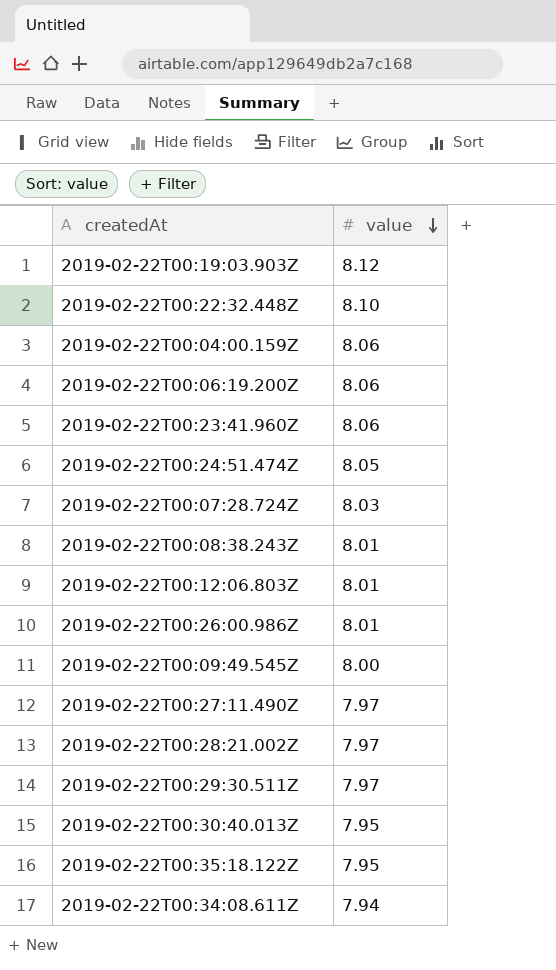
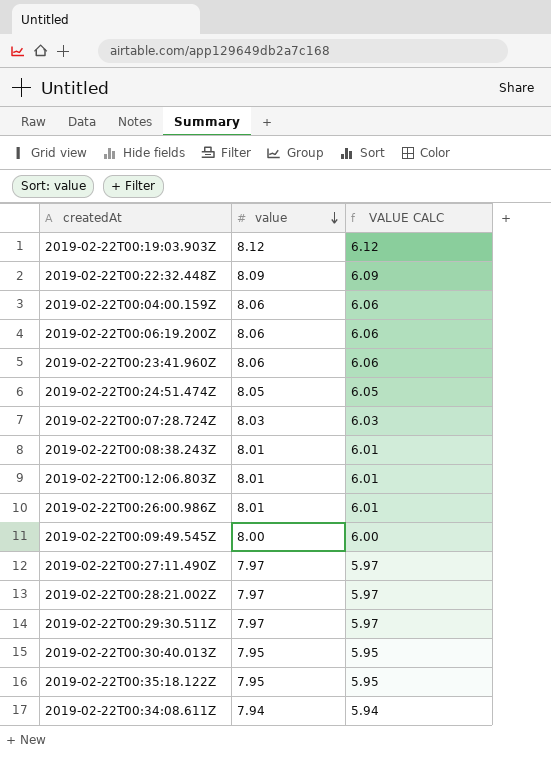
column VALUE CALC | formula: none -> [value] - 2
2019-02-22T00:22:32.448Z | value: 8.10 -> 8.09

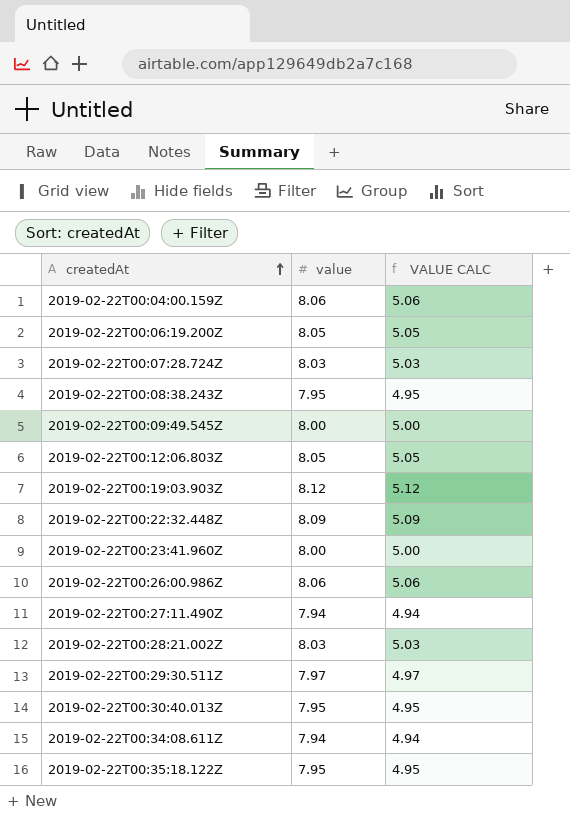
row order: value descending -> createdAt ascending
column VALUE CALC | formula: [value] - 2 -> [value] - 3
row 2019-02-22T00:24:51.474Z: 8.05 | 6.05 -> none
2019-02-22T00:06:19.200Z | value: 8.06 -> 8.05
2019-02-22T00:08:38.243Z | value: 8.01 -> 7.95
2019-02-22T00:12:06.803Z | value: 8.01 -> 8.05
2019-02-22T00:23:41.960Z | value: 8.06 -> 8.00
2019-02-22T00:26:00.986Z | value: 8.01 -> 8.06
2019-02-22T00:27:11.490Z | value: 7.97 -> 7.94
2019-02-22T00:28:21.002Z | value: 7.97 -> 8.03

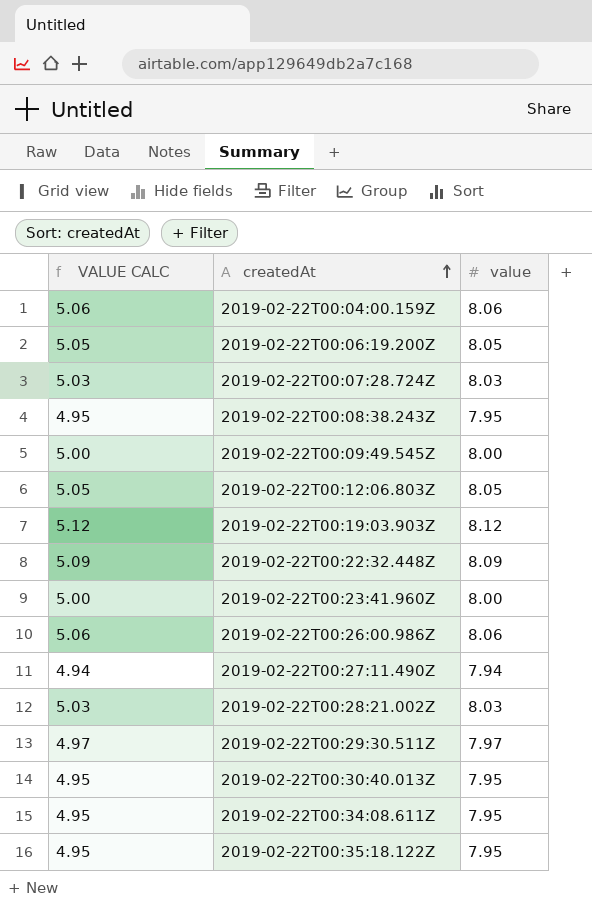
column VALUE CALC | position: 3 -> 1
2019-02-22T00:34:08.611Z | VALUE CALC: 4.94 -> 4.95
2019-02-22T00:34:08.611Z | value: 7.94 -> 7.95

